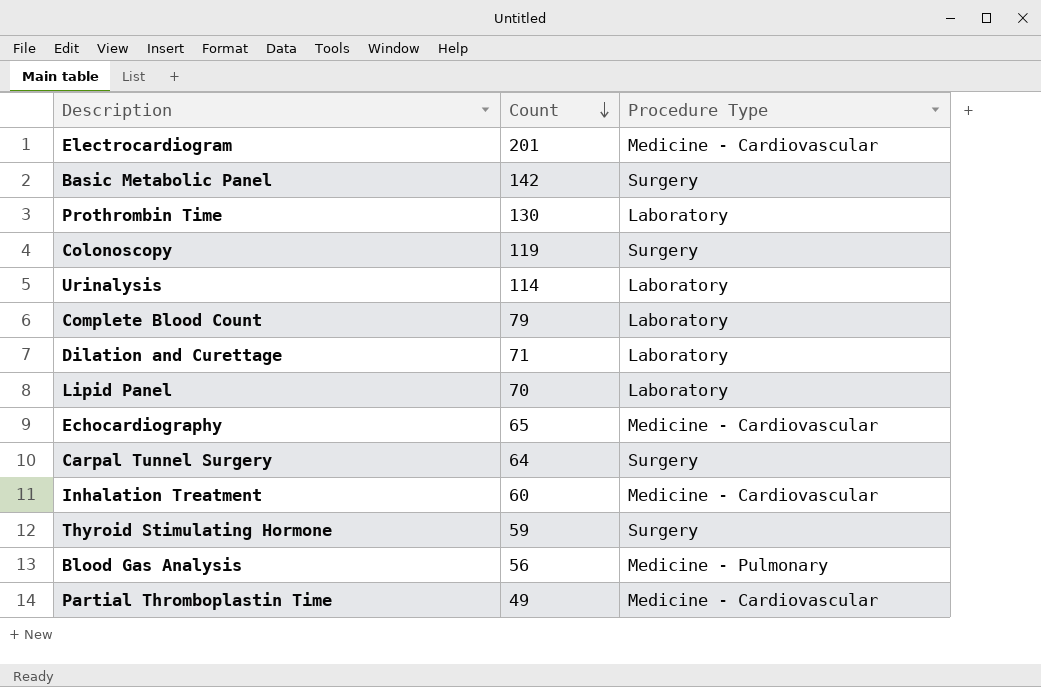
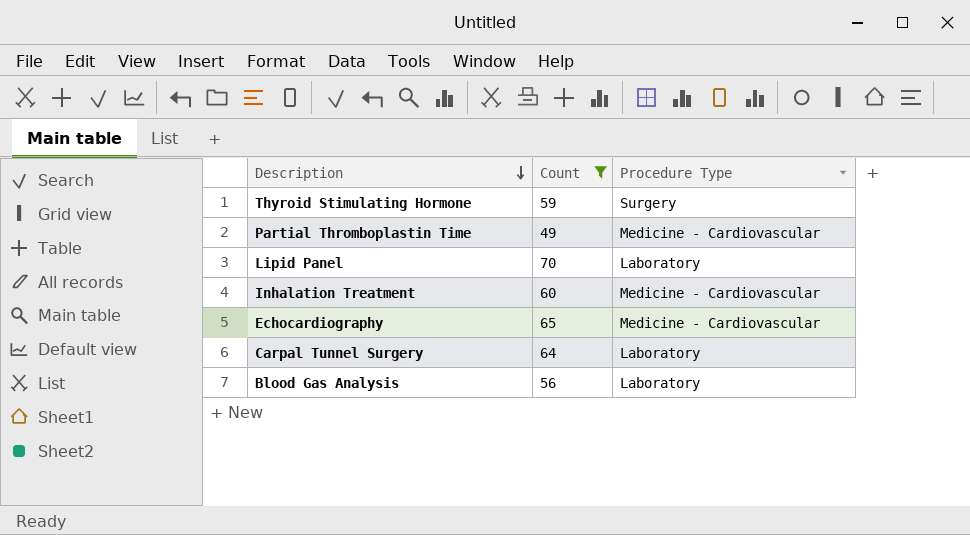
filter: none -> Count <= 70
row order: Count descending -> Description descending
Carpal Tunnel Surgery | Procedure Type: Surgery -> Laboratory
Blood Gas Analysis | Procedure Type: Medicine - Pulmonary -> Laboratory

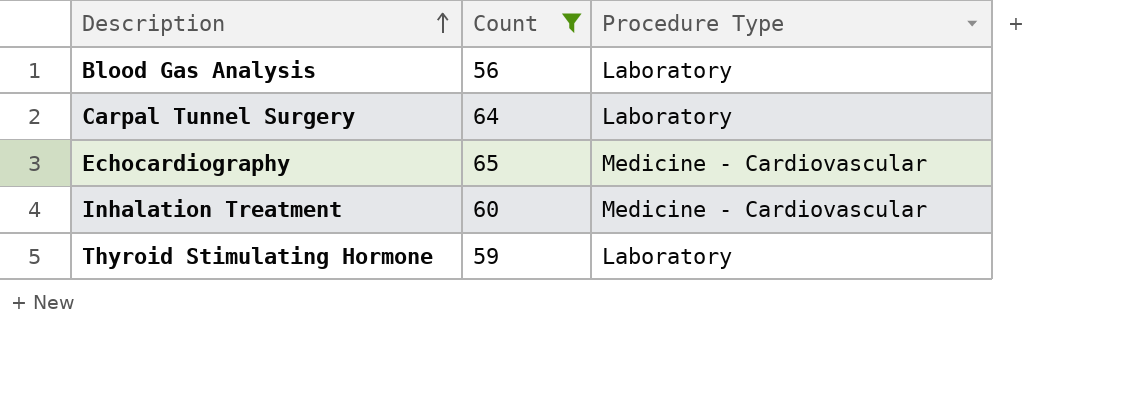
row order: Description descending -> Description ascending
row Partial Thromboplastin Time: 49 | Medicine - Cardiovascular -> none
row Lipid Panel: 70 | Laboratory -> none
Thyroid Stimulating Hormone | Procedure Type: Surgery -> Laboratory

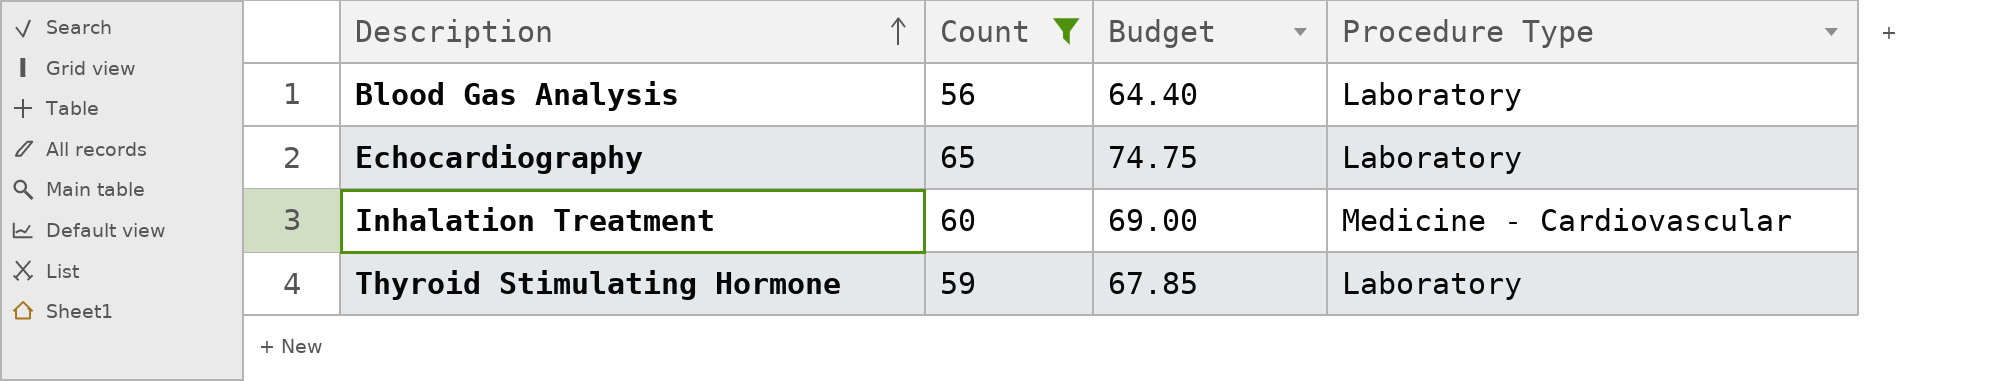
column Budget | formula: none -> [Count] * 1.15
row Carpal Tunnel Surgery: 64 | Laboratory -> none
Echocardiography | Procedure Type: Medicine - Cardiovascular -> Laboratory

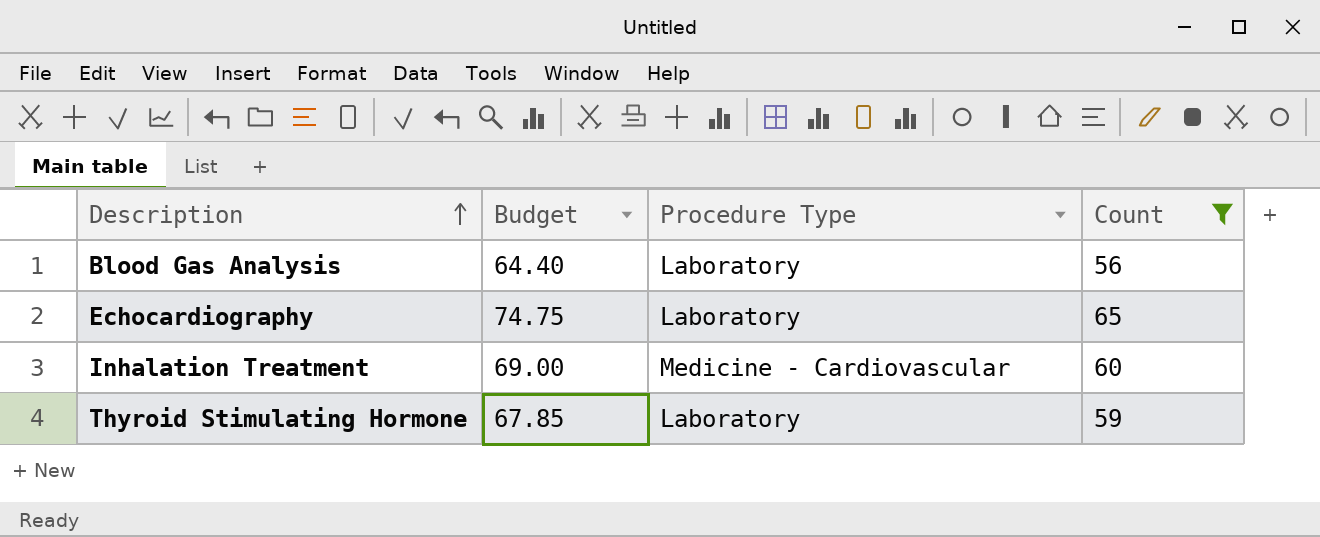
column Count | position: 2 -> 4

